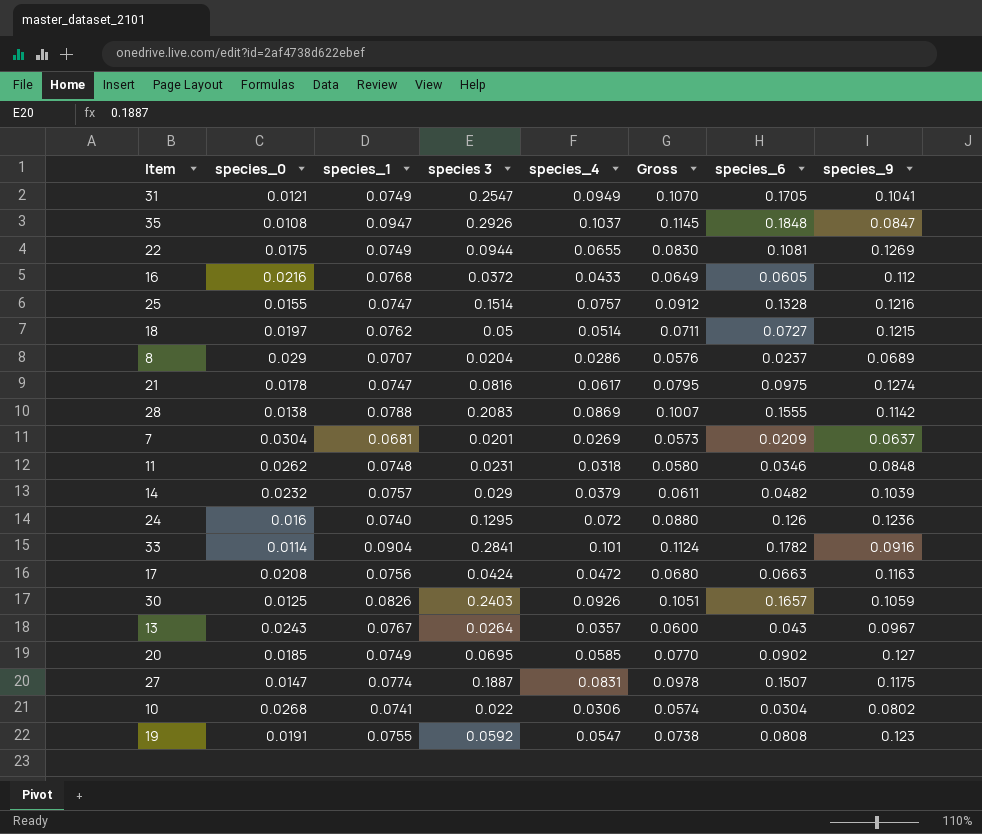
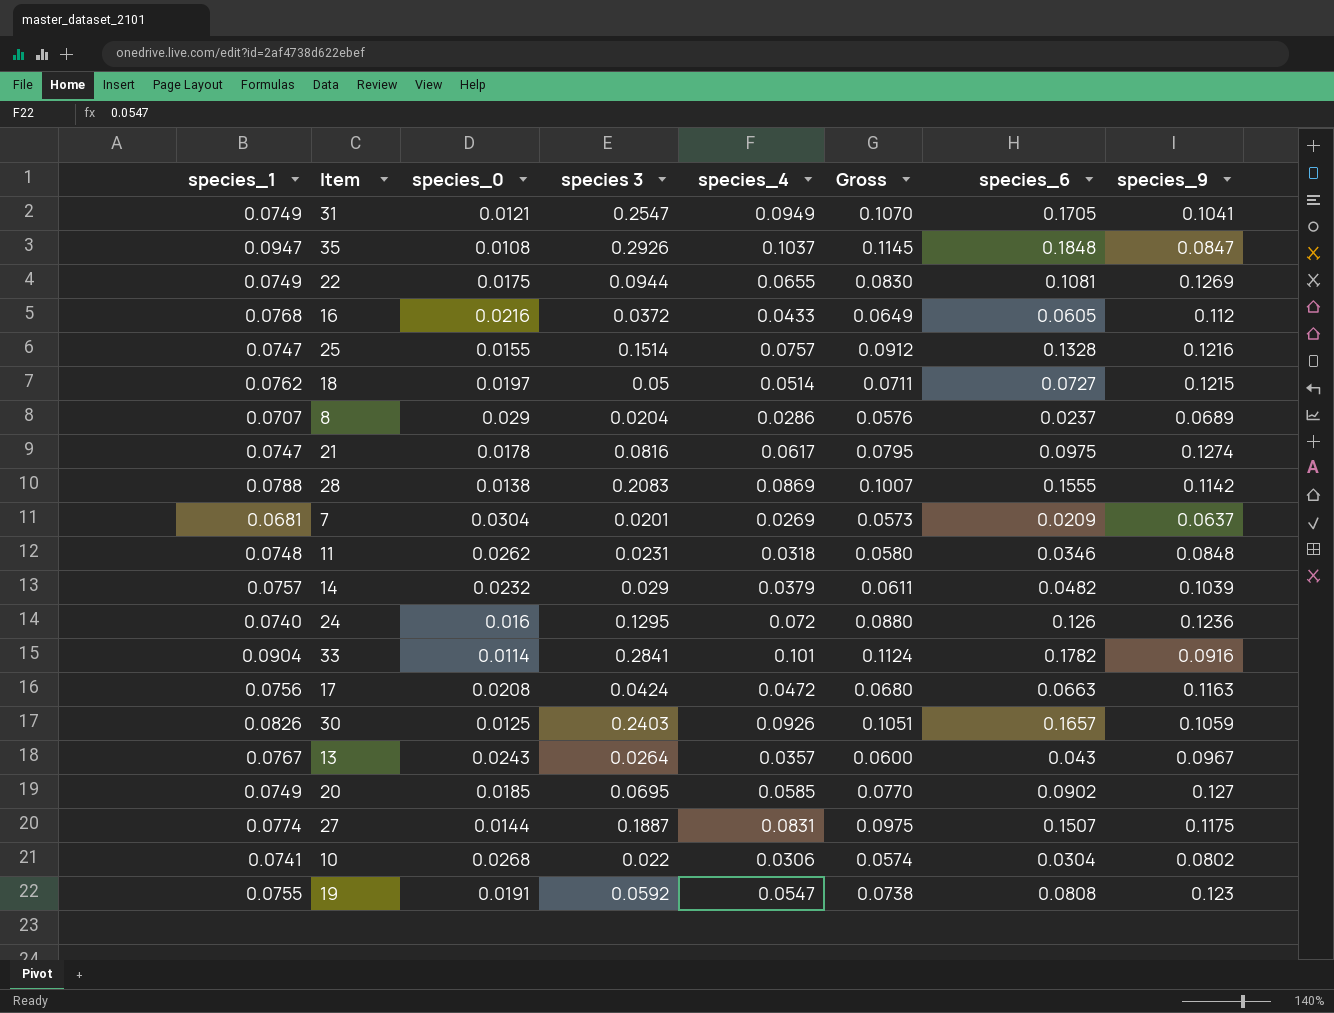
column species_1 | position: 3 -> 1
27 | species_0: 0.0147 -> 0.0144
27 | Gross: 0.0978 -> 0.0975

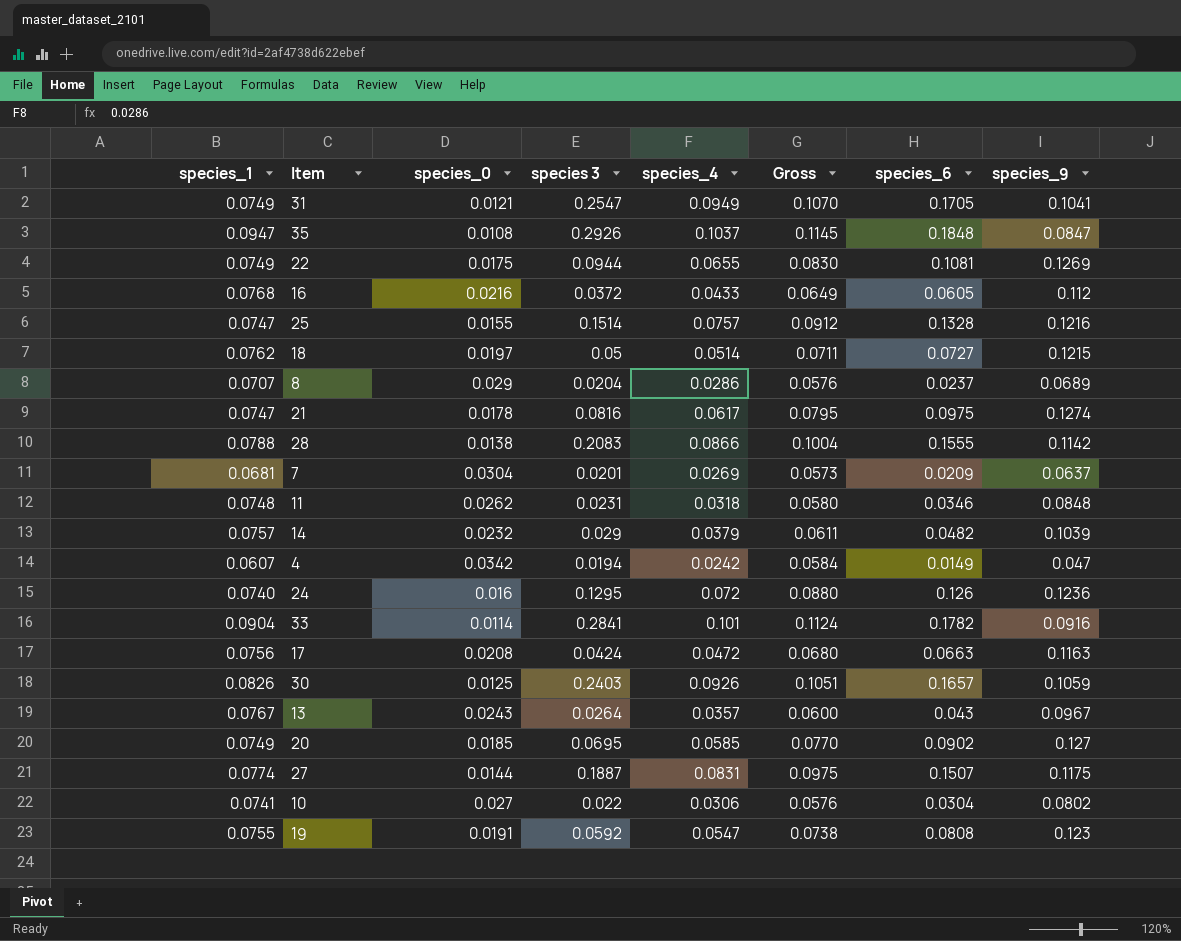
28 | species_4: 0.0869 -> 0.0866
28 | Gross: 0.1007 -> 0.1004
row 4: none -> 0.0607 | 0.0342 | 0.0194 | 0.0242 | 0.0584 | 0.0149 | 0.047
10 | species_0: 0.0268 -> 0.027
10 | Gross: 0.0574 -> 0.0576

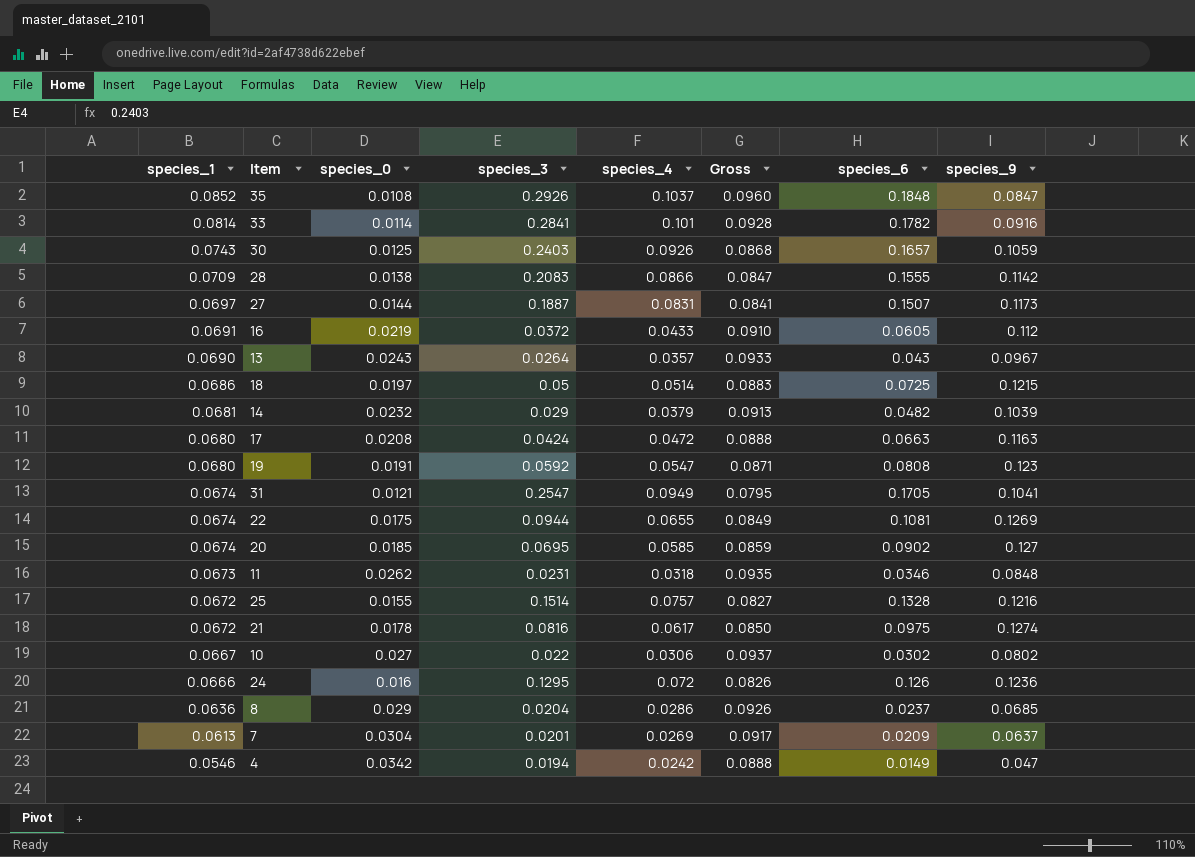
row order: none -> species_1 descending
column name: species 3 -> species_3
column Gross | formula: [species_0] + [species_4] -> [species_1] + [species_0]
35 | species_1: 0.0947 -> 0.0852
33 | species_1: 0.0904 -> 0.0814
30 | species_1: 0.0826 -> 0.0743
28 | species_1: 0.0788 -> 0.0709
27 | species_1: 0.0774 -> 0.0697
27 | species_9: 0.1175 -> 0.1173
16 | species_1: 0.0768 -> 0.0691
16 | species_0: 0.0216 -> 0.0219
13 | species_1: 0.0767 -> 0.0690
18 | species_1: 0.0762 -> 0.0686
18 | species_6: 0.0727 -> 0.0725
14 | species_1: 0.0757 -> 0.0681
17 | species_1: 0.0756 -> 0.0680
19 | species_1: 0.0755 -> 0.0680
31 | species_1: 0.0749 -> 0.0674
22 | species_1: 0.0749 -> 0.0674
20 | species_1: 0.0749 -> 0.0674
11 | species_1: 0.0748 -> 0.0673
25 | species_1: 0.0747 -> 0.0672
21 | species_1: 0.0747 -> 0.0672
10 | species_1: 0.0741 -> 0.0667
10 | species_6: 0.0304 -> 0.0302
24 | species_1: 0.0740 -> 0.0666
8 | species_1: 0.0707 -> 0.0636
8 | species_9: 0.0689 -> 0.0685
7 | species_1: 0.0681 -> 0.0613
4 | species_1: 0.0607 -> 0.0546

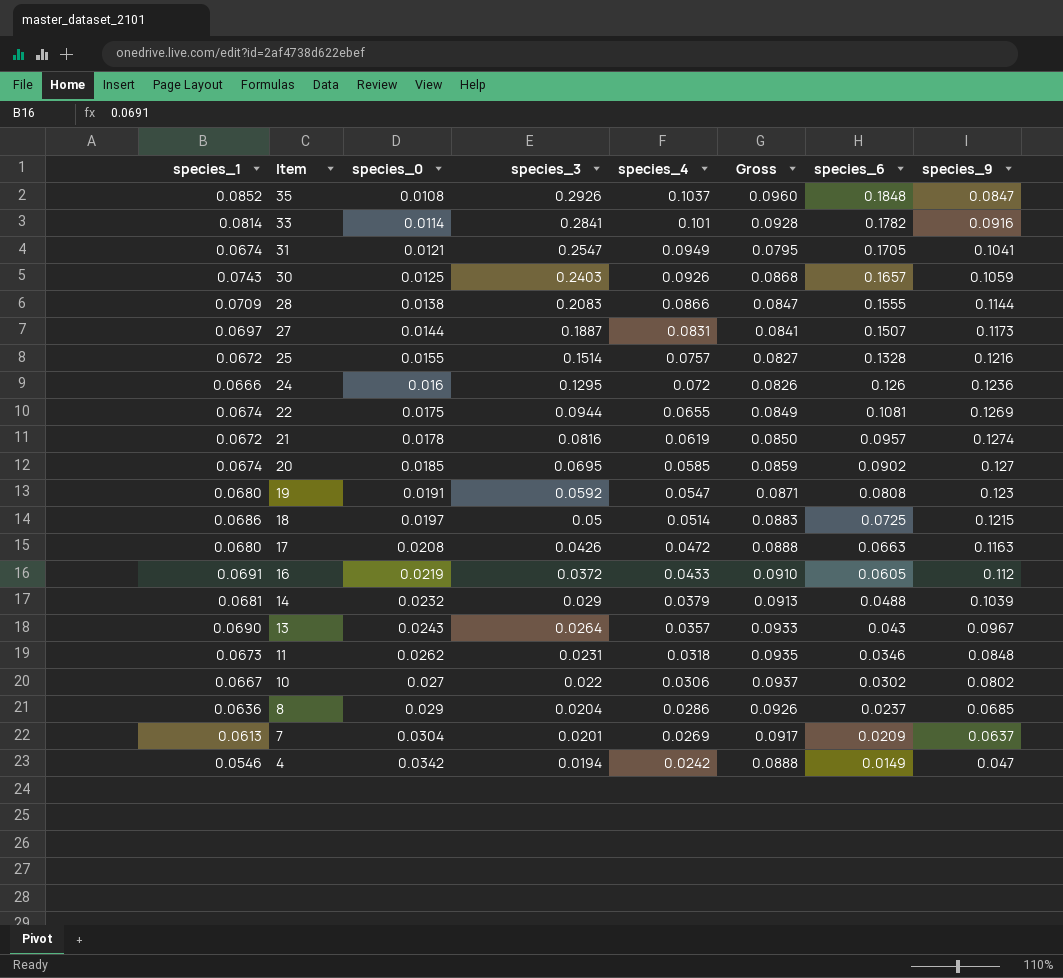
row order: species_1 descending -> Item descending
28 | species_9: 0.1142 -> 0.1144
21 | species_4: 0.0617 -> 0.0619
21 | species_6: 0.0975 -> 0.0957
17 | species_3: 0.0424 -> 0.0426
14 | species_6: 0.0482 -> 0.0488

